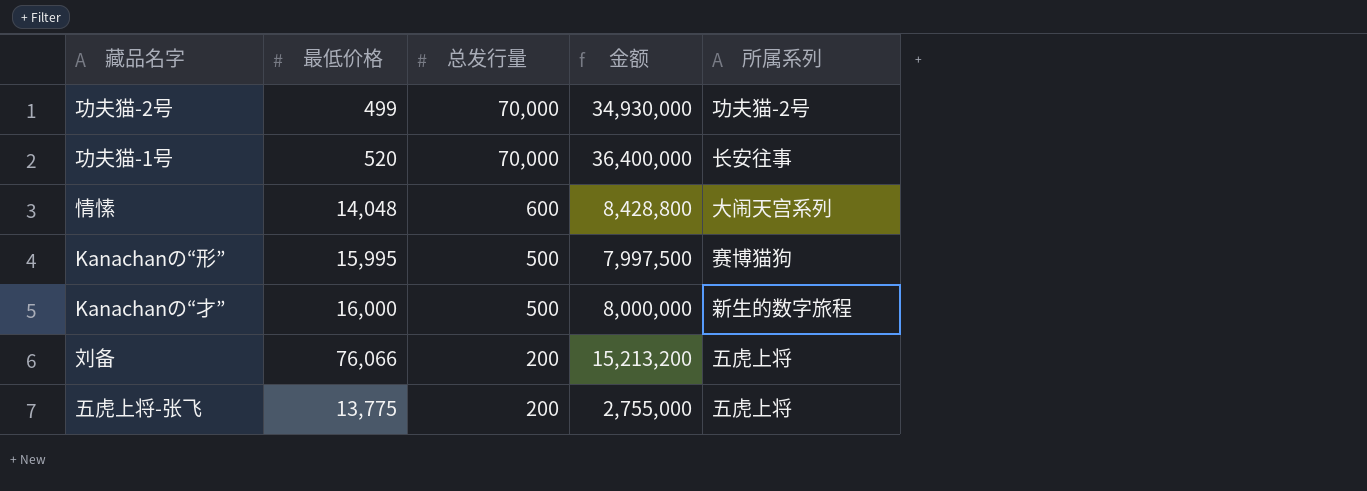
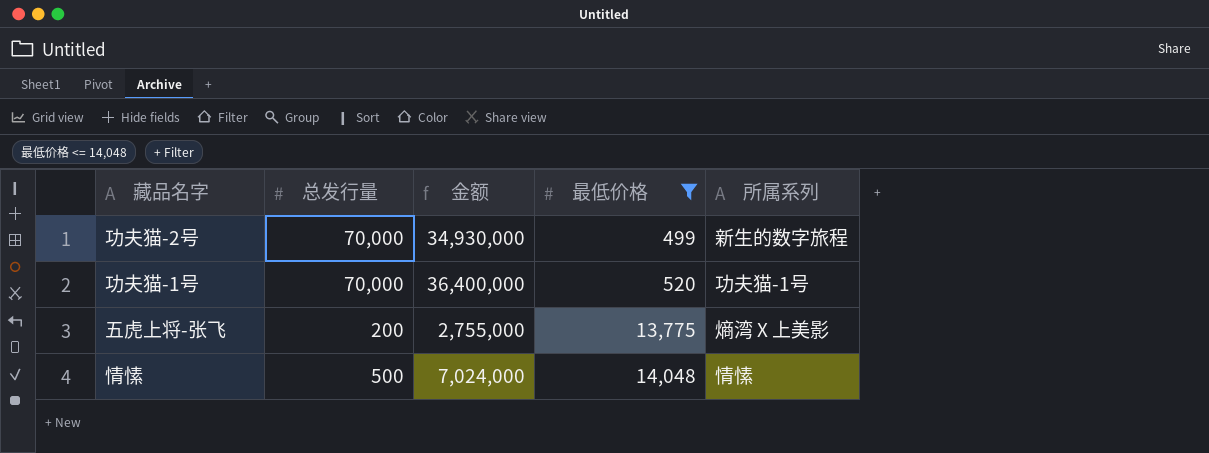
filter: none -> 最低价格 <= 14,048
row order: 总发行量 descending -> 最低价格 ascending
column 最低价格 | position: 2 -> 4
功夫猫-2号 | 所属系列: 功夫猫-2号 -> 新生的数字旅程
功夫猫-1号 | 所属系列: 长安往事 -> 功夫猫-1号
五虎上将-张飞 | 所属系列: 五虎上将 -> 熵湾 X 上美影
情愫 | 总发行量: 600 -> 500
情愫 | 金额: 8,428,800 -> 7,024,000
情愫 | 所属系列: 大闹天宫系列 -> 情愫

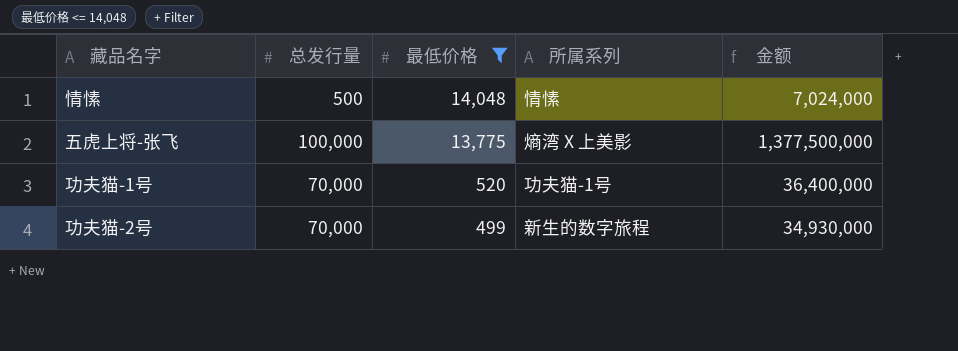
row order: 最低价格 ascending -> 最低价格 descending
column 金额 | position: 3 -> 5
五虎上将-张飞 | 总发行量: 200 -> 100,000
五虎上将-张飞 | 金额: 2,755,000 -> 1,377,500,000

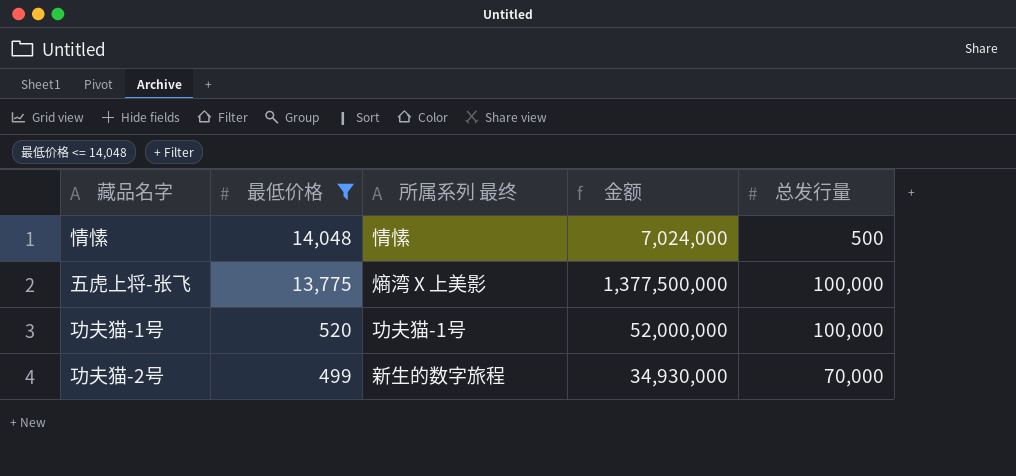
column name: 所属系列 -> 所属系列 最终
column 总发行量 | position: 2 -> 5
功夫猫-1号 | 金额: 36,400,000 -> 52,000,000
功夫猫-1号 | 总发行量: 70,000 -> 100,000

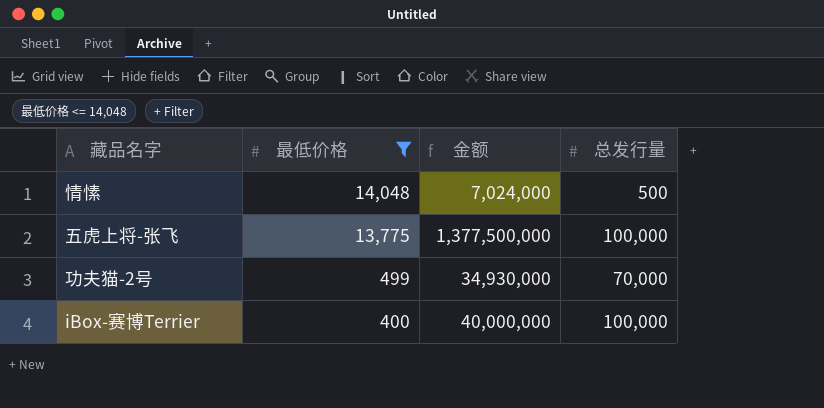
column 所属系列 最终 | position: 3 -> none
row 功夫猫-1号: 520 | 功夫猫-1号 | 52,000,000 | 100,000 -> none
row iBox-赛博Terrier: none -> 400 | 40,000,000 | 100,000

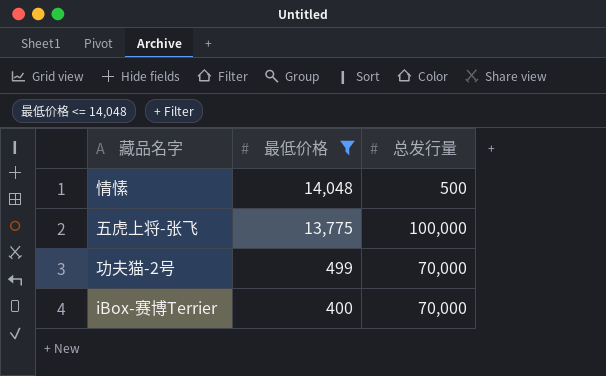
column 金额 | formula: [最低价格] * [总发行量] -> none
iBox-赛博Terrier | 总发行量: 100,000 -> 70,000

